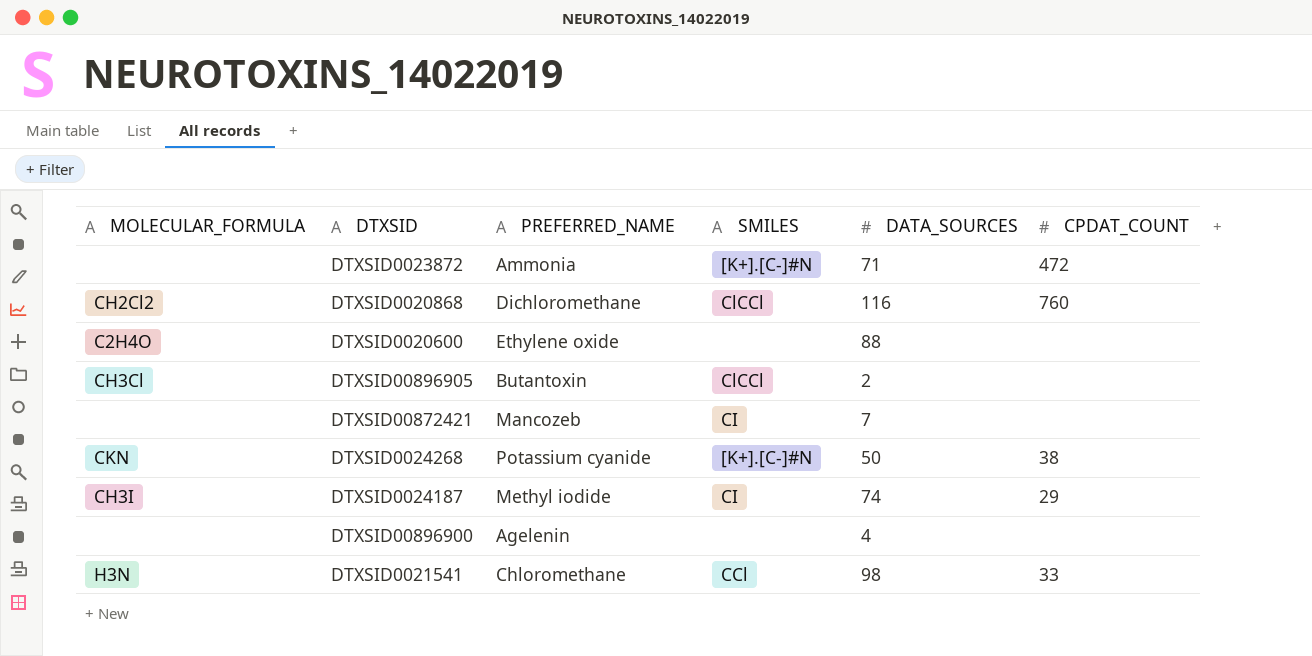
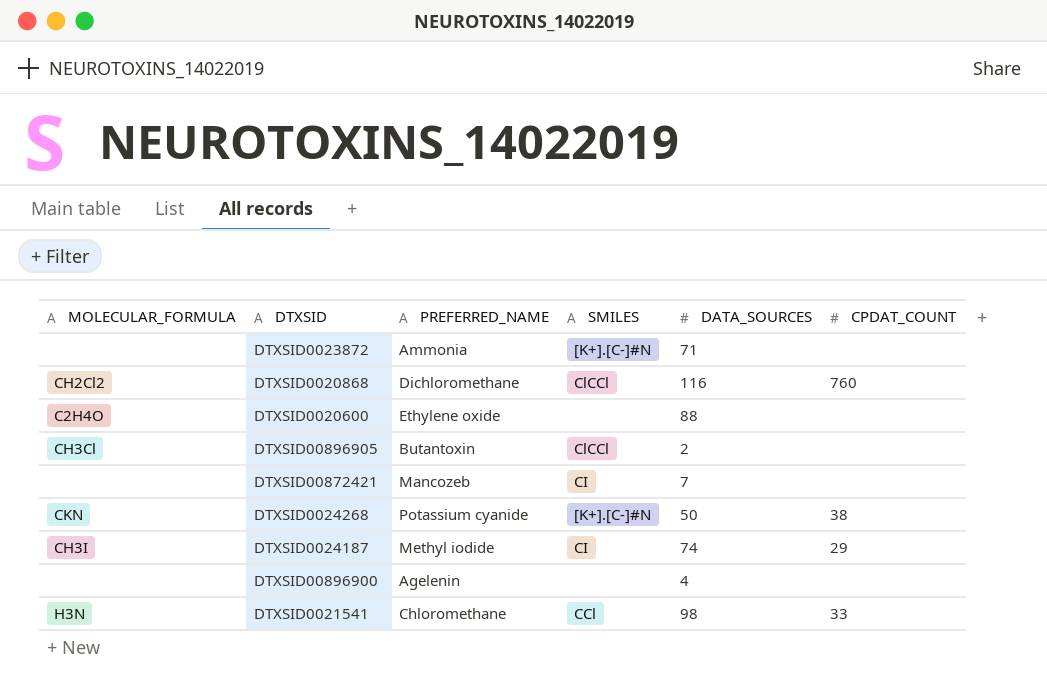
DTXSID0023872 | CPDAT_COUNT: 472 -> none

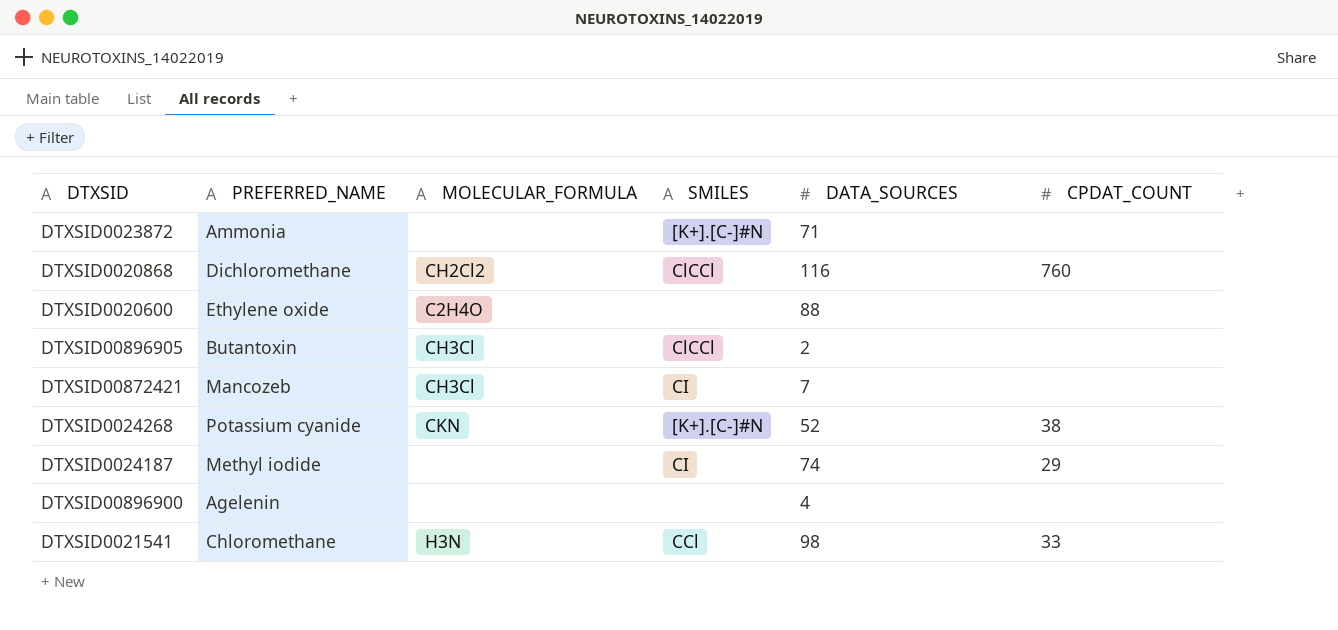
column MOLECULAR_FORMULA | position: 1 -> 3
DTXSID00872421 | MOLECULAR_FORMULA: none -> CH3Cl
DTXSID0024268 | DATA_SOURCES: 50 -> 52
DTXSID0024187 | MOLECULAR_FORMULA: CH3I -> none

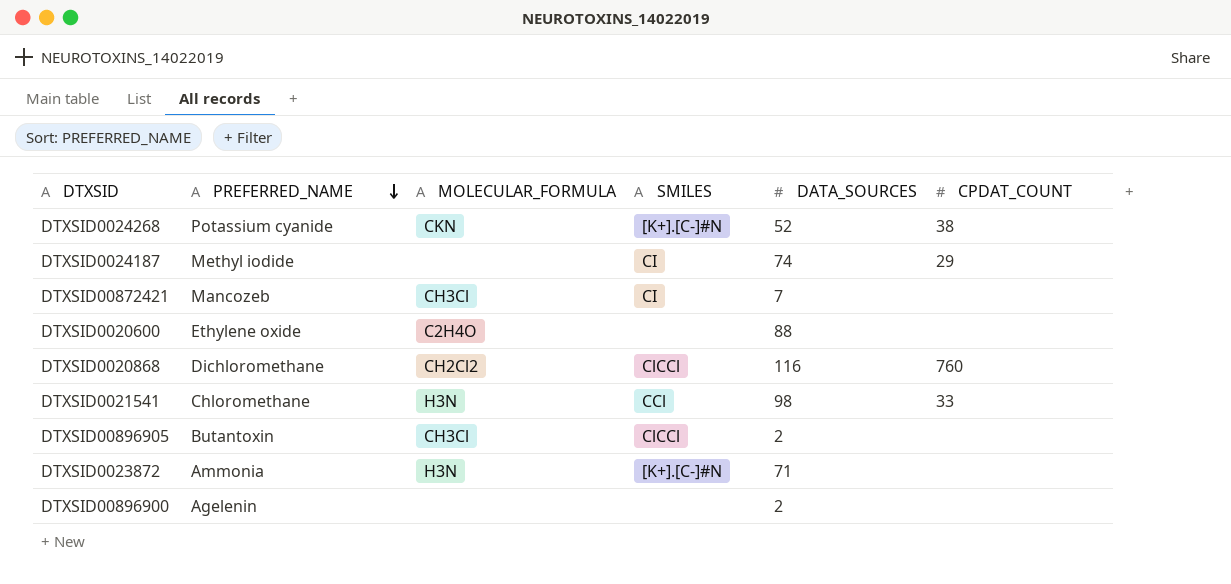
row order: none -> PREFERRED_NAME descending
DTXSID0023872 | MOLECULAR_FORMULA: none -> H3N
DTXSID00896900 | DATA_SOURCES: 4 -> 2

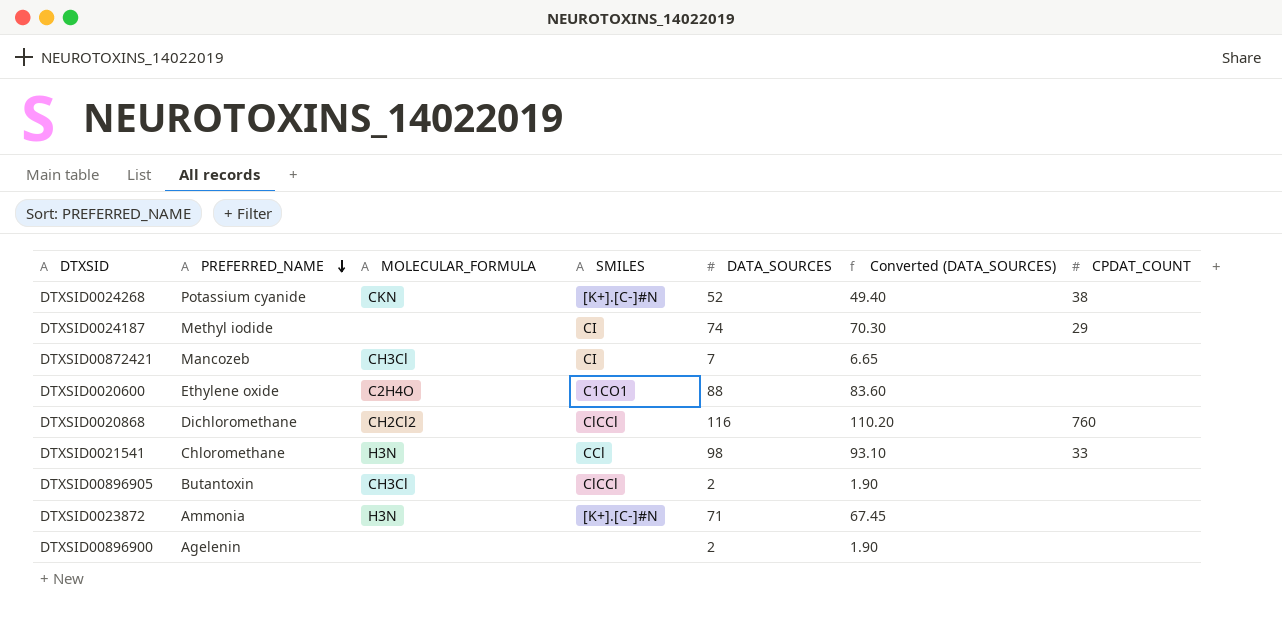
column Converted (DATA_SOURCES) | formula: none -> [DATA_SOURCES] * 0.95
DTXSID0020600 | SMILES: none -> C1CO1

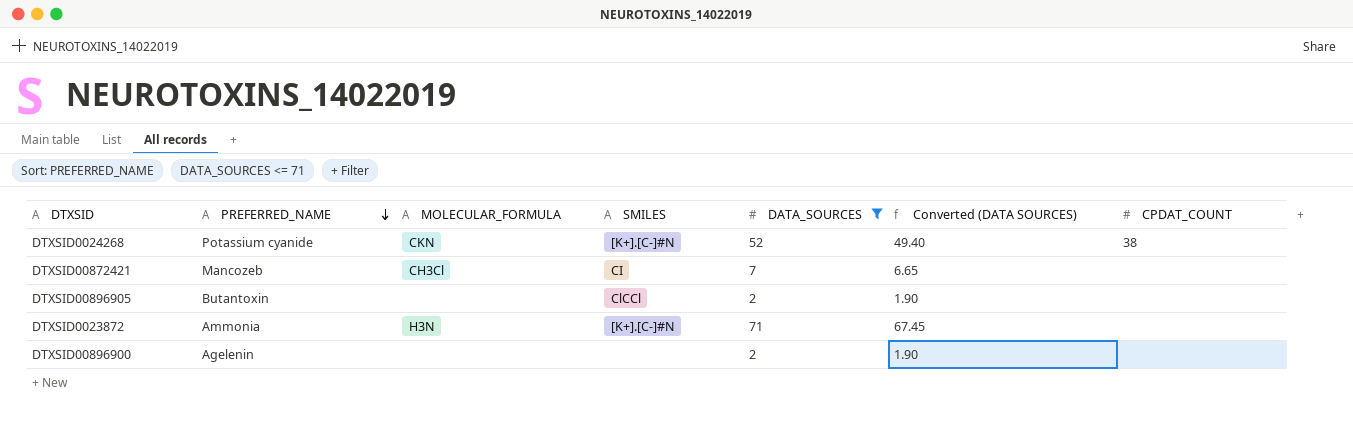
filter: none -> DATA_SOURCES <= 71
column name: Converted (DATA_SOURCES) -> Converted (DATA SOURCES)
DTXSID00896905 | MOLECULAR_FORMULA: CH3Cl -> none

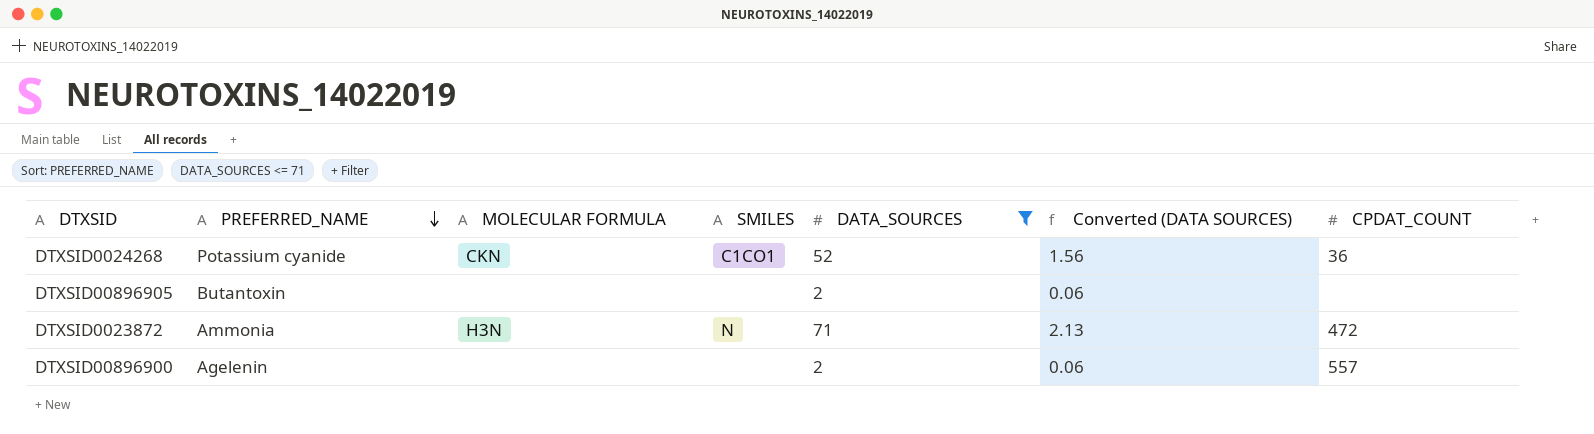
column name: MOLECULAR_FORMULA -> MOLECULAR FORMULA
column Converted (DATA SOURCES) | formula: [DATA_SOURCES] * 0.95 -> [DATA_SOURCES] * 0.03
row DTXSID00872421: Mancozeb | CH3Cl | CI | 7 | 6.65 | none -> none
DTXSID0024268 | SMILES: [K+].[C-]#N -> C1CO1
DTXSID0024268 | CPDAT_COUNT: 38 -> 36
DTXSID00896905 | SMILES: ClCCl -> none
DTXSID0023872 | SMILES: [K+].[C-]#N -> N
DTXSID0023872 | CPDAT_COUNT: none -> 472
DTXSID00896900 | CPDAT_COUNT: none -> 557

